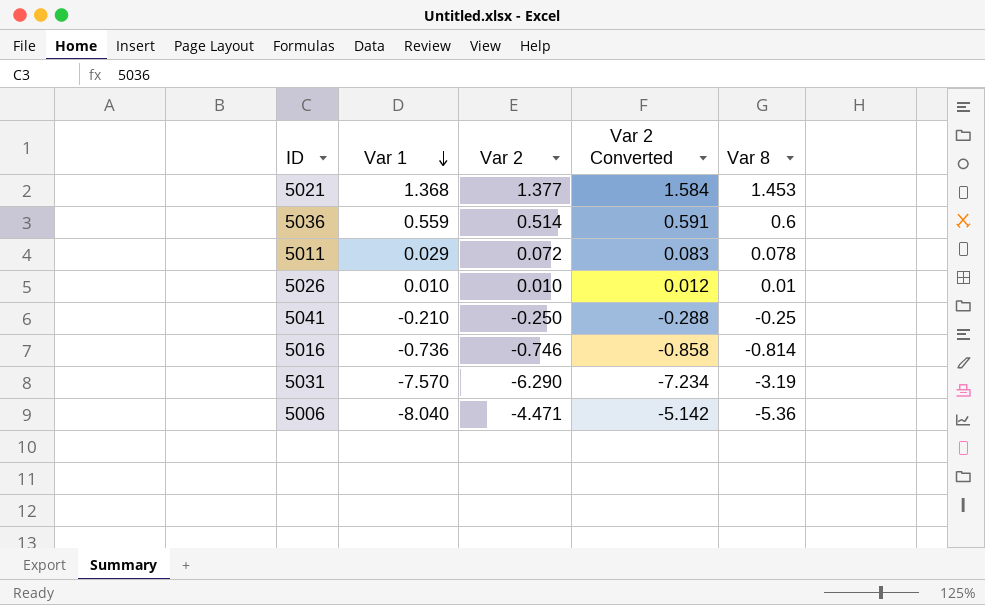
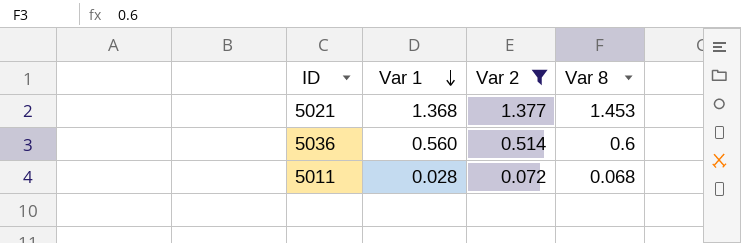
filter: none -> Var 2 >= 0.072
column Var 2 Converted | formula: [Var 2] * 1.15 -> none
5036 | Var 1: 0.559 -> 0.560
5011 | Var 1: 0.029 -> 0.028
5011 | Var 8: 0.078 -> 0.068

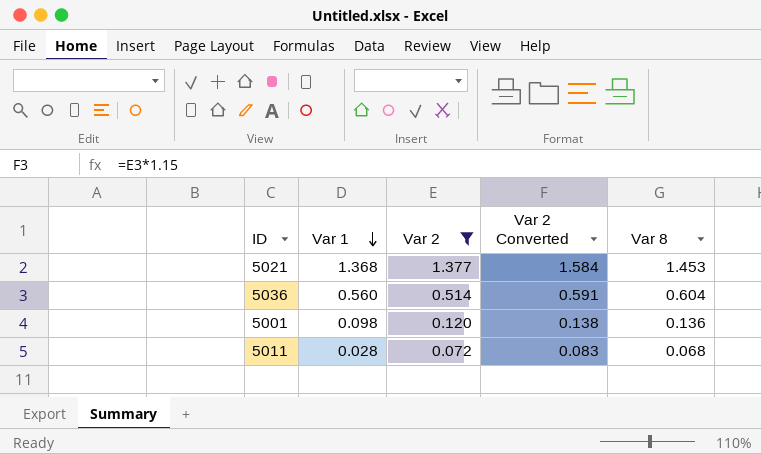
column Var 2 Converted | formula: none -> [Var 2] * 1.15
5036 | Var 8: 0.6 -> 0.604
row 5001: none -> 0.098 | 0.120 | 0.138 | 0.136

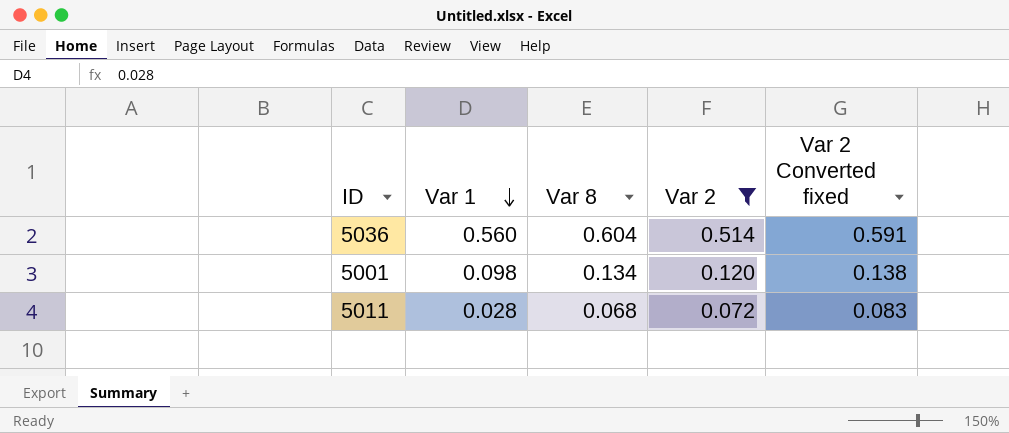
column Var 8 | position: 5 -> 3
column name: Var 2 Converted -> Var 2 Converted fixed
row 5021: 1.368 | 1.377 | 1.584 | 1.453 -> none
5001 | Var 8: 0.136 -> 0.134

